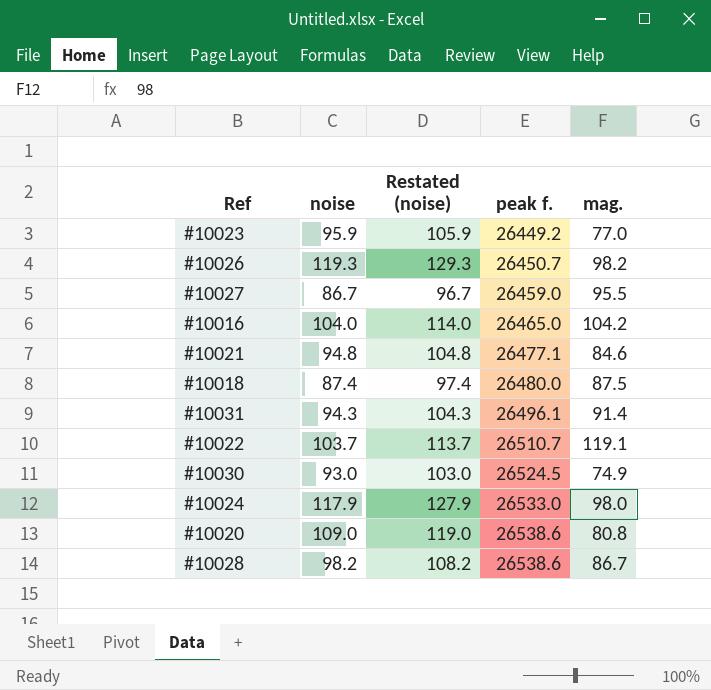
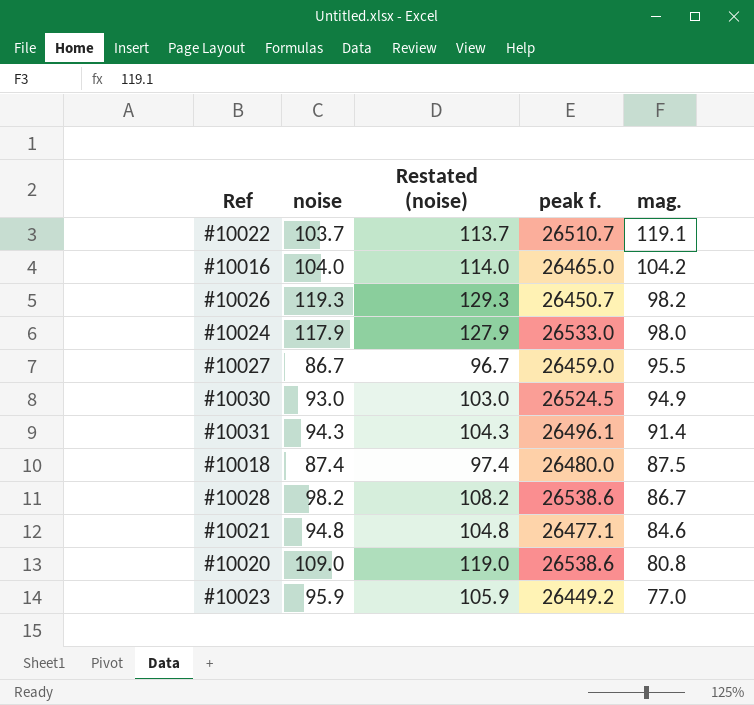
row order: peak f. ascending -> mag. descending
#10030 | mag.: 74.9 -> 94.9

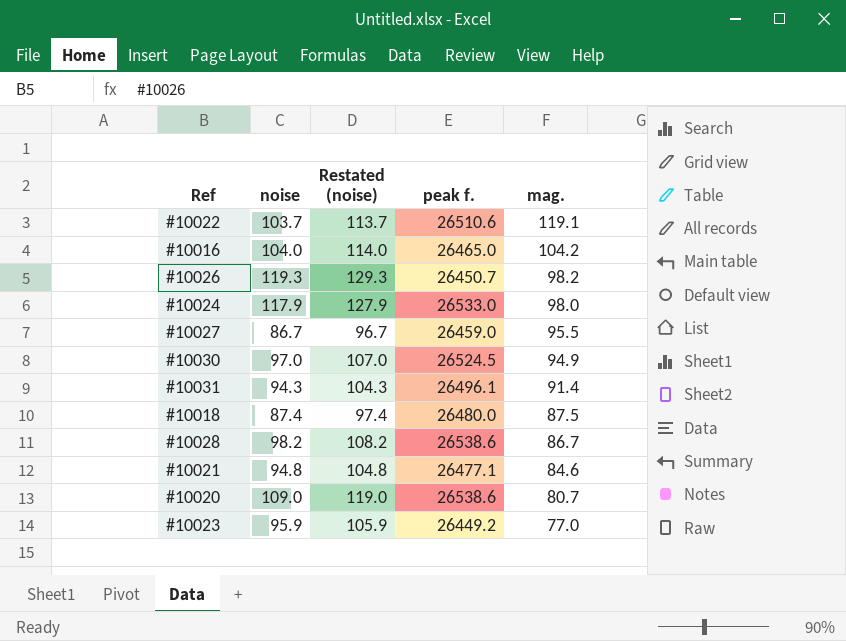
#10022 | peak f.: 26510.7 -> 26510.6
#10030 | noise: 93.0 -> 97.0
#10030 | Restated (noise): 103.0 -> 107.0
#10020 | mag.: 80.8 -> 80.7

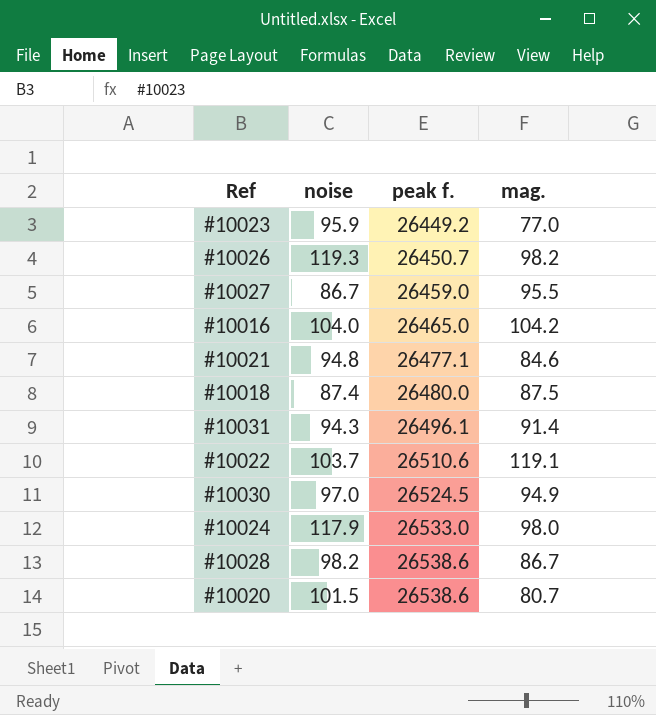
row order: mag. descending -> peak f. ascending
column Restated (noise) | formula: [noise] + 10 -> none
#10020 | noise: 109.0 -> 101.5

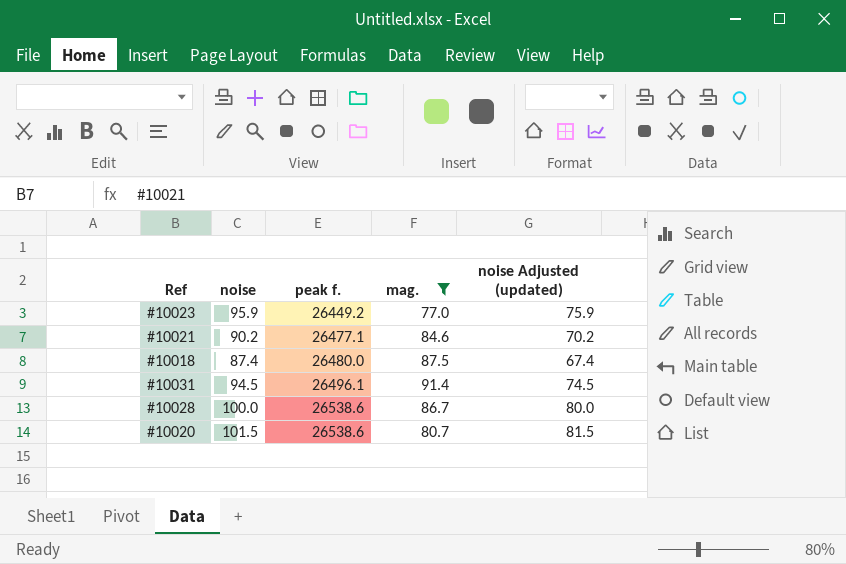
filter: none -> mag. <= 91.4
column noise Adjusted (updated) | formula: none -> [noise] - 20
#10021 | noise: 94.8 -> 90.2
#10031 | noise: 94.3 -> 94.5
#10028 | noise: 98.2 -> 100.0

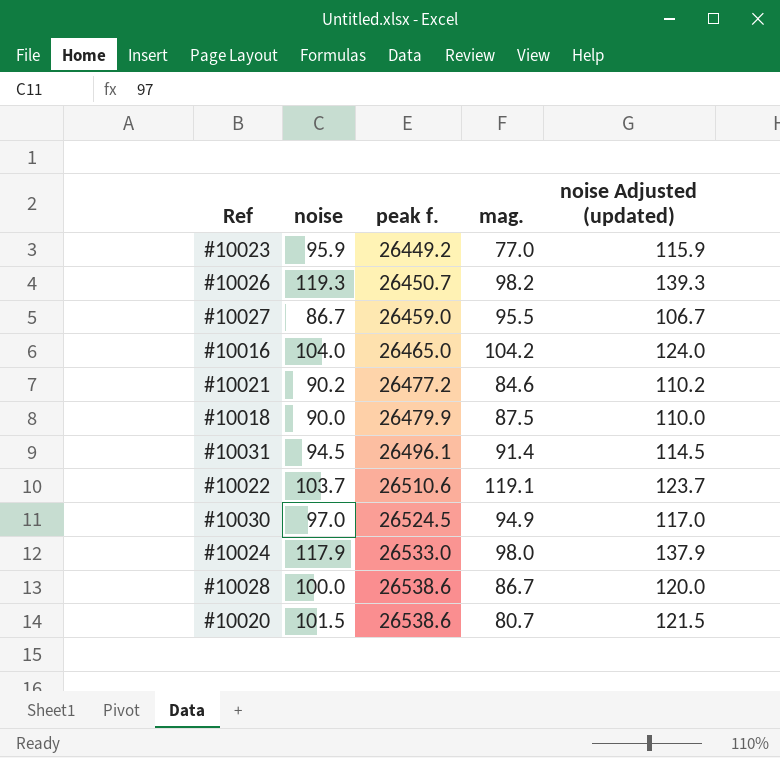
filter: mag. <= 91.4 -> none
column noise Adjusted (updated) | formula: [noise] - 20 -> [noise] + 20
#10021 | peak f.: 26477.1 -> 26477.2
#10018 | noise: 87.4 -> 90.0
#10018 | peak f.: 26480.0 -> 26479.9

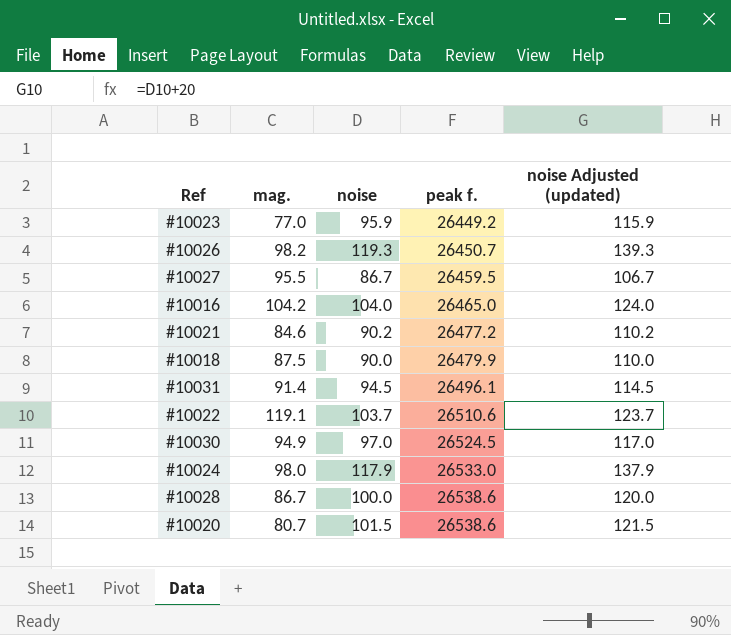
column mag. | position: 4 -> 2
#10027 | peak f.: 26459.0 -> 26459.5

